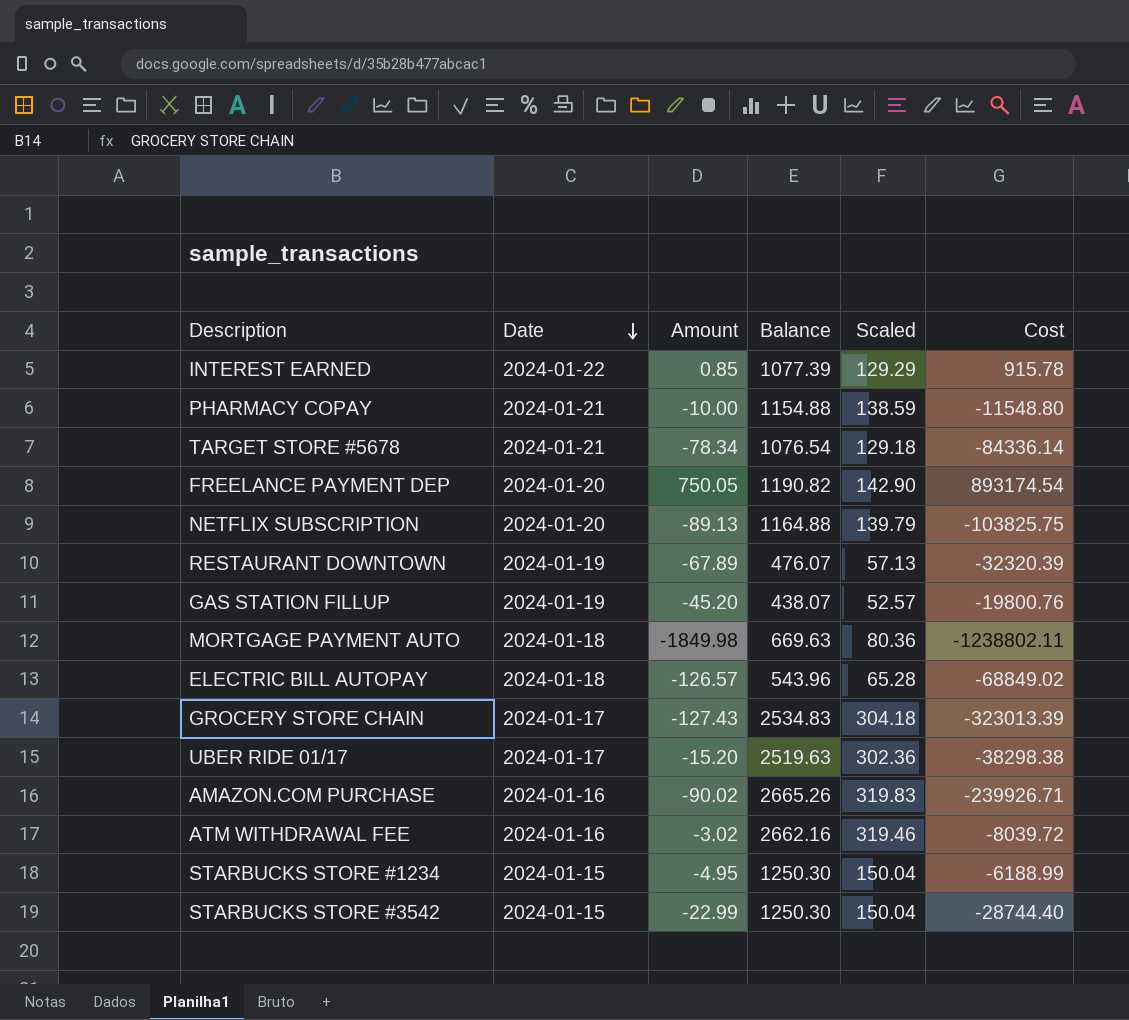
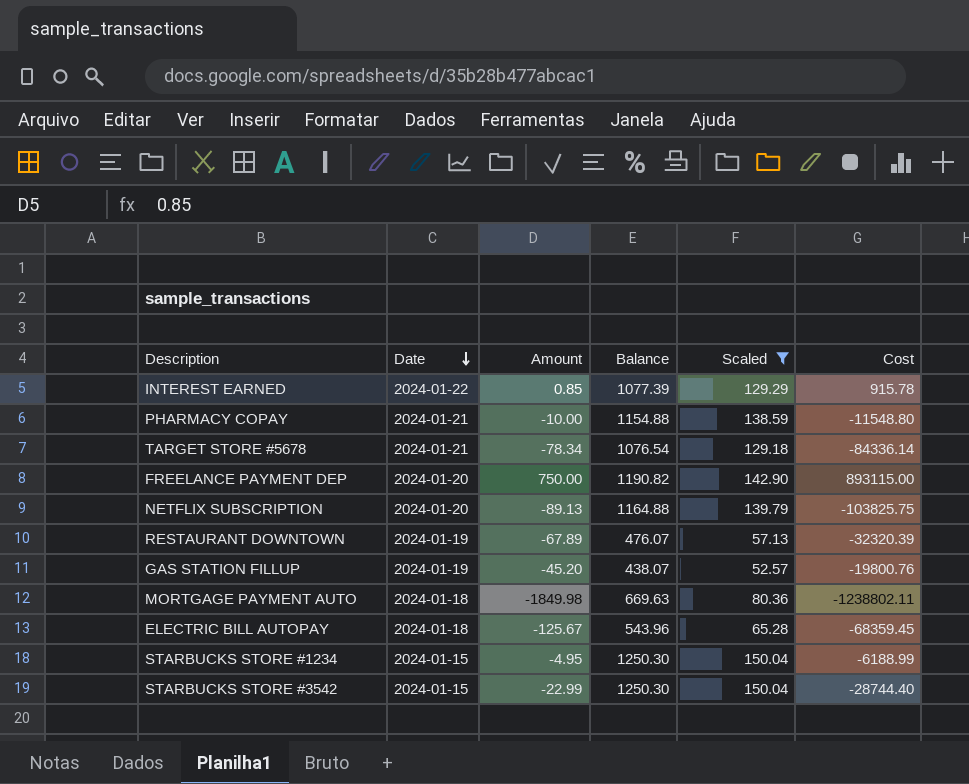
filter: none -> Scaled <= 150.04
FREELANCE PAYMENT DEP | Amount: 750.05 -> 750.00
FREELANCE PAYMENT DEP | Cost: 893174.54 -> 893115.00
ELECTRIC BILL AUTOPAY | Amount: -126.57 -> -125.67
ELECTRIC BILL AUTOPAY | Cost: -68849.02 -> -68359.45

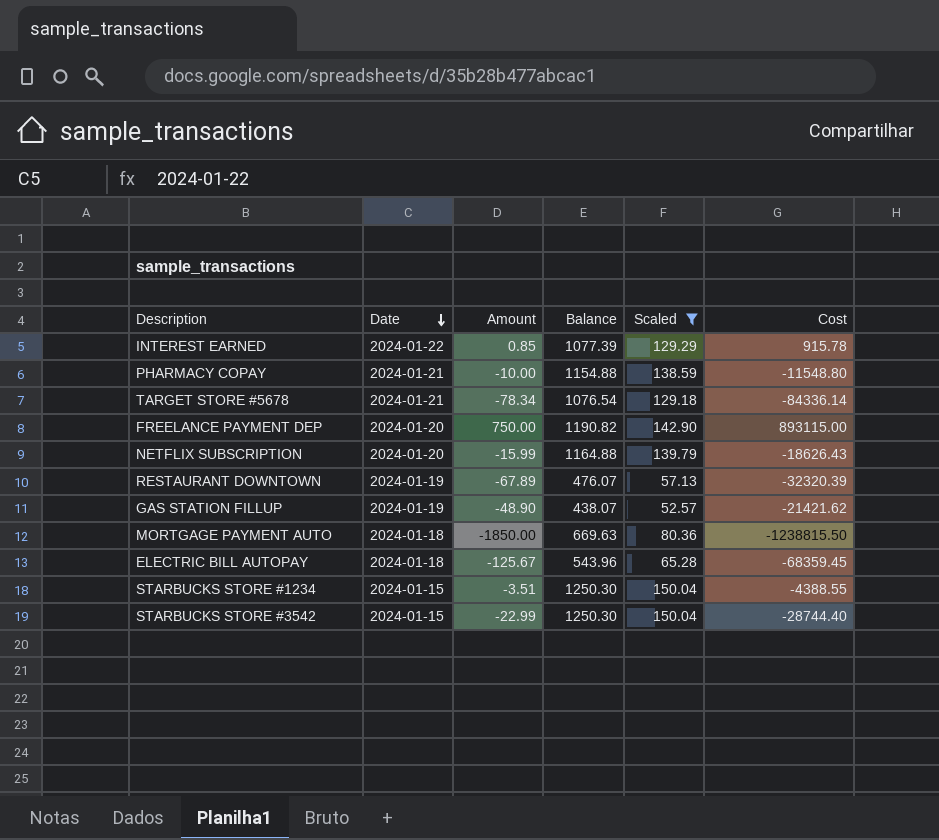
NETFLIX SUBSCRIPTION | Amount: -89.13 -> -15.99
NETFLIX SUBSCRIPTION | Cost: -103825.75 -> -18626.43
GAS STATION FILLUP | Amount: -45.20 -> -48.90
GAS STATION FILLUP | Cost: -19800.76 -> -21421.62
MORTGAGE PAYMENT AUTO | Amount: -1849.98 -> -1850.00
MORTGAGE PAYMENT AUTO | Cost: -1238802.11 -> -1238815.50
STARBUCKS STORE #1234 | Amount: -4.95 -> -3.51
STARBUCKS STORE #1234 | Cost: -6188.99 -> -4388.55

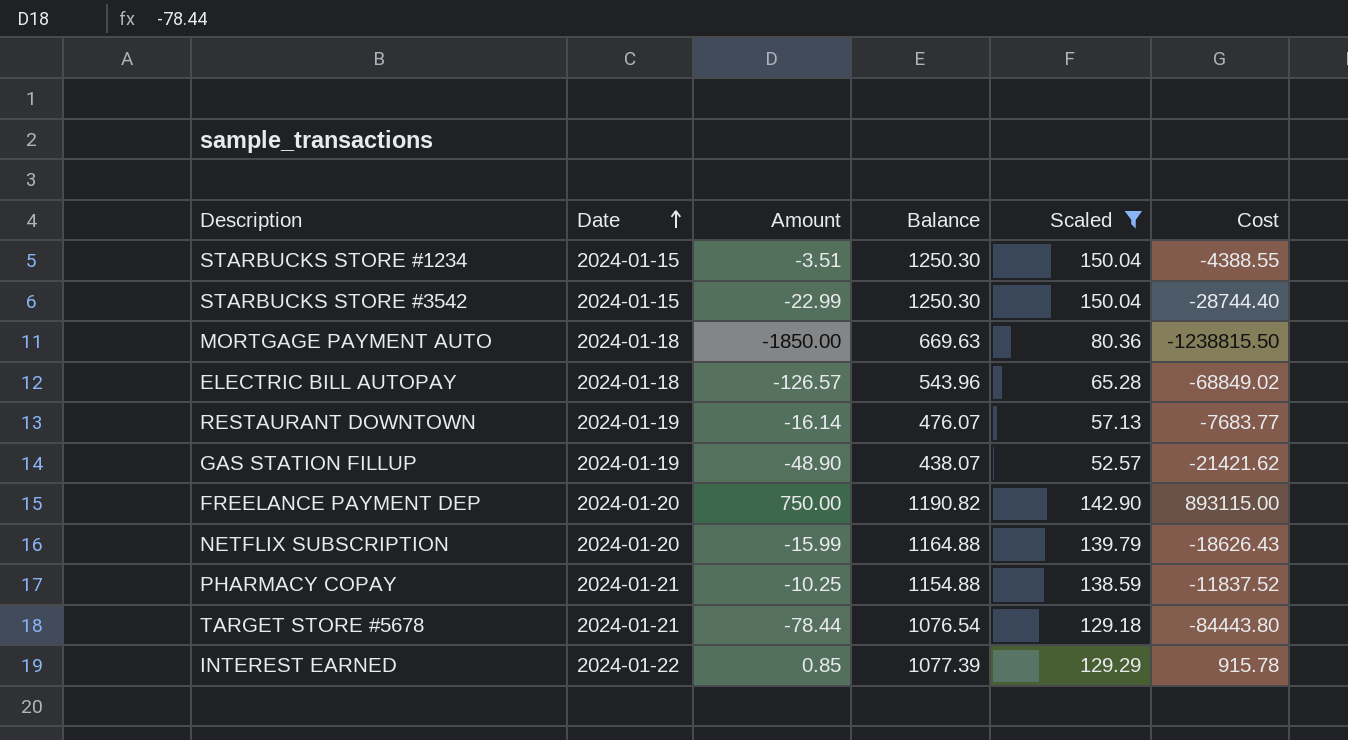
row order: Date descending -> Date ascending
ELECTRIC BILL AUTOPAY | Amount: -125.67 -> -126.57
ELECTRIC BILL AUTOPAY | Cost: -68359.45 -> -68849.02
RESTAURANT DOWNTOWN | Amount: -67.89 -> -16.14
RESTAURANT DOWNTOWN | Cost: -32320.39 -> -7683.77
PHARMACY COPAY | Amount: -10.00 -> -10.25
PHARMACY COPAY | Cost: -11548.80 -> -11837.52
TARGET STORE #5678 | Amount: -78.34 -> -78.44
TARGET STORE #5678 | Cost: -84336.14 -> -84443.80

